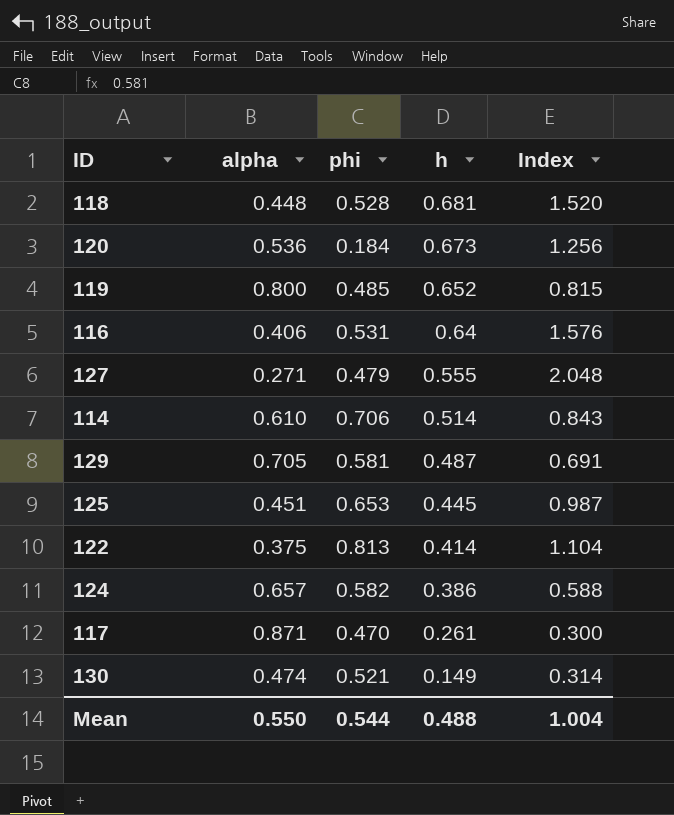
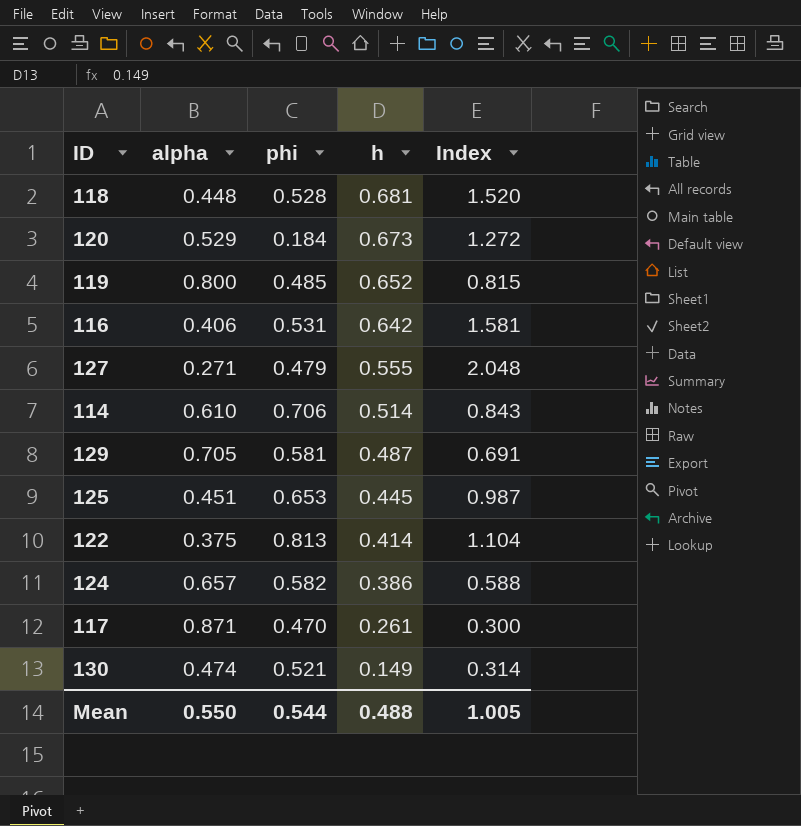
120 | alpha: 0.536 -> 0.529
120 | Index: 1.256 -> 1.272
116 | h: 0.64 -> 0.642
116 | Index: 1.576 -> 1.581
Mean | Index: 1.004 -> 1.005

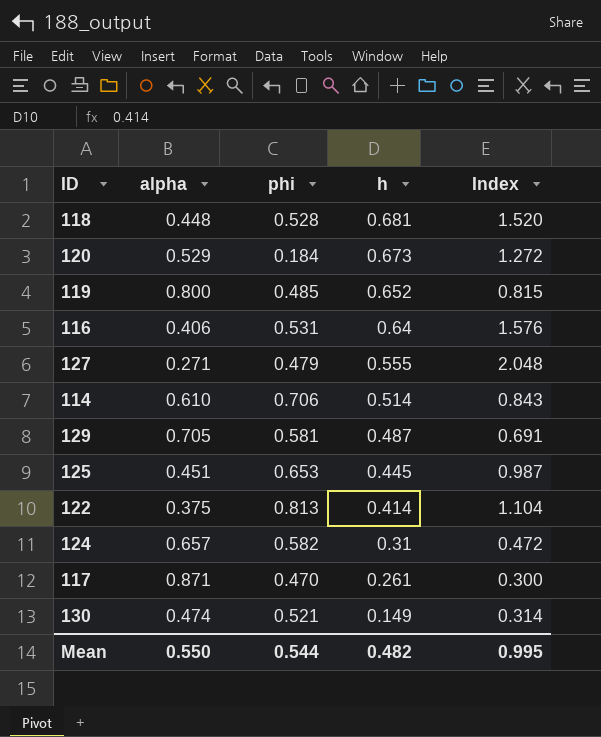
116 | h: 0.642 -> 0.64
116 | Index: 1.581 -> 1.576
124 | h: 0.386 -> 0.31
124 | Index: 0.588 -> 0.472
Mean | h: 0.488 -> 0.482
Mean | Index: 1.005 -> 0.995

